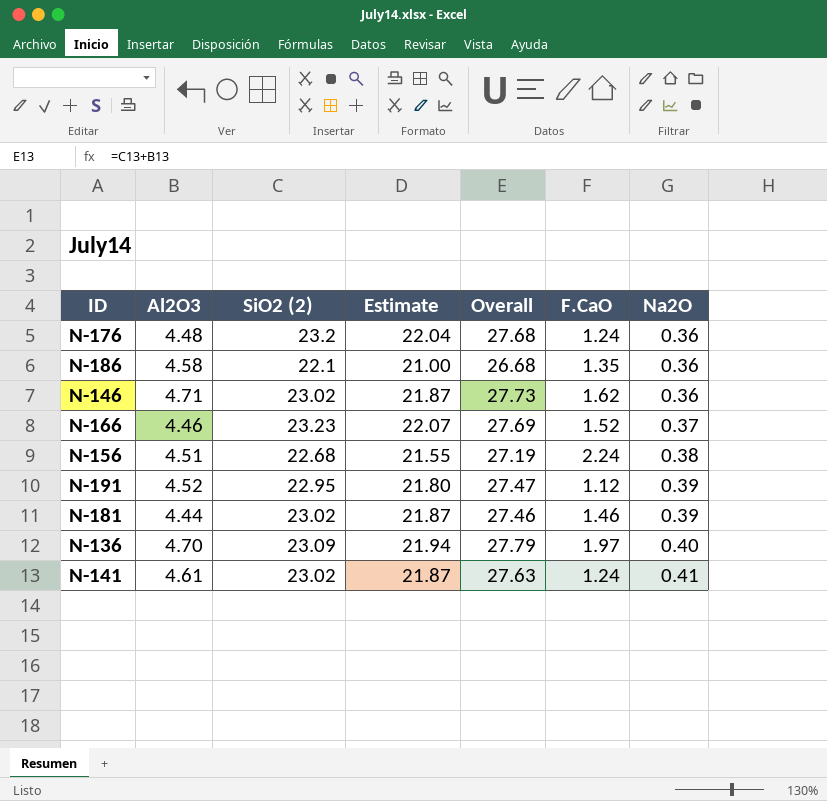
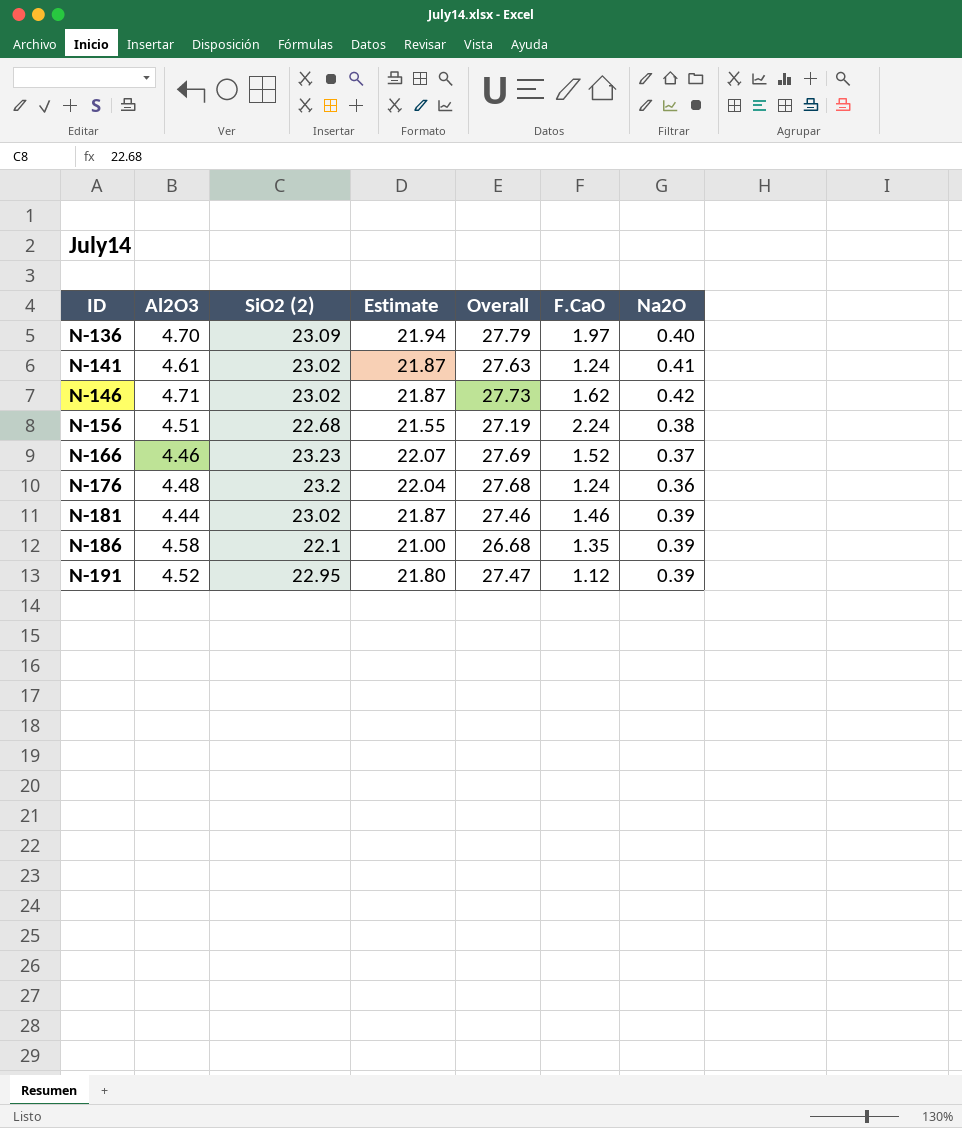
row order: Na2O ascending -> ID ascending
N-146 | Na2O: 0.36 -> 0.42
N-186 | Na2O: 0.36 -> 0.39

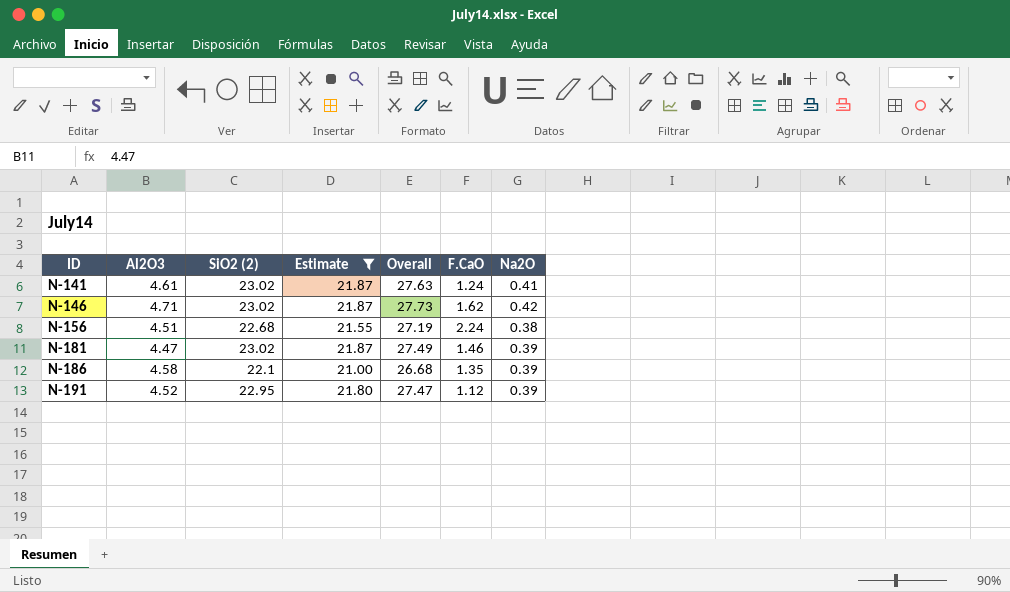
filter: none -> Estimate <= 21.87
N-181 | Al2O3: 4.44 -> 4.47
N-181 | Overall: 27.46 -> 27.49

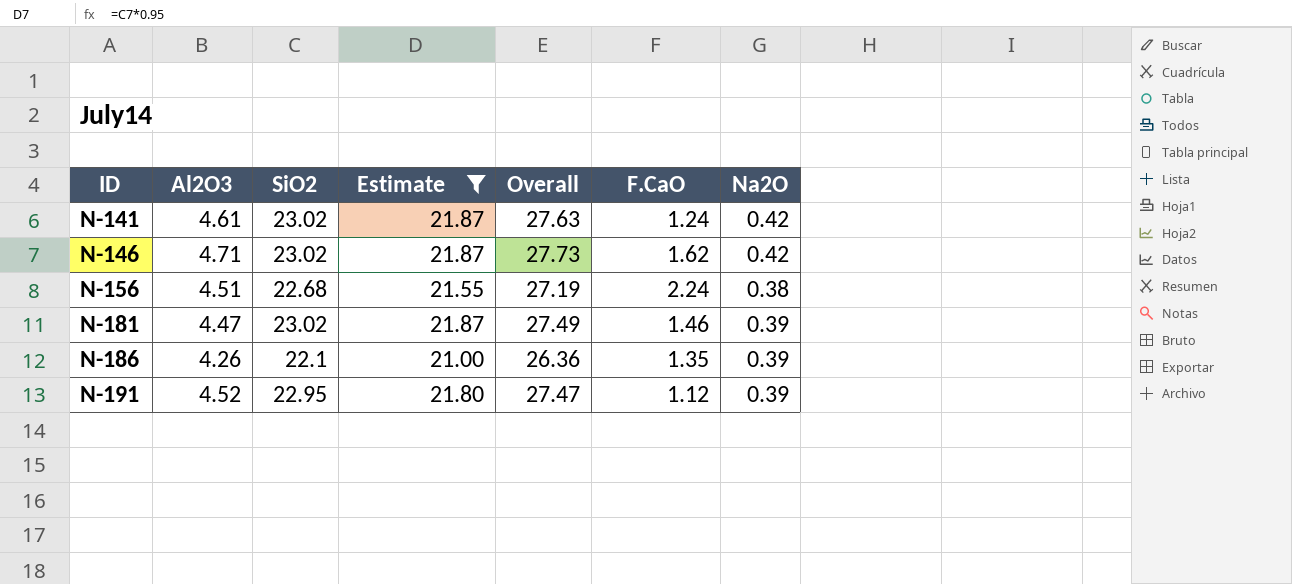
column name: SiO2 (2) -> SiO2
N-141 | Na2O: 0.41 -> 0.42
N-186 | Al2O3: 4.58 -> 4.26
N-186 | Overall: 26.68 -> 26.36

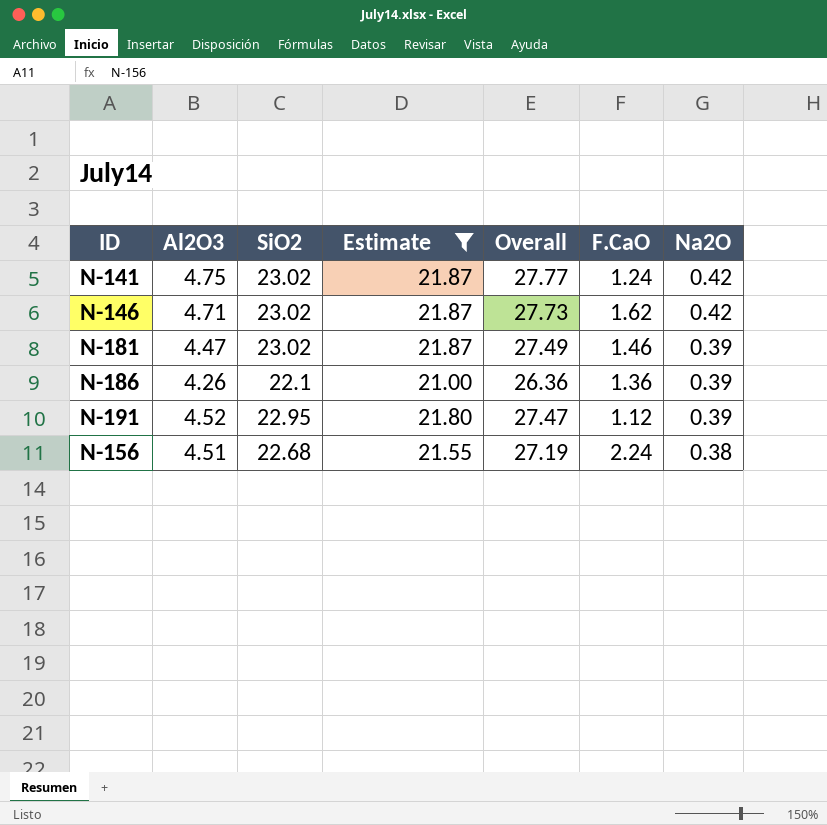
row order: ID ascending -> Na2O descending
N-141 | Al2O3: 4.61 -> 4.75
N-141 | Overall: 27.63 -> 27.77
N-186 | F.CaO: 1.35 -> 1.36

